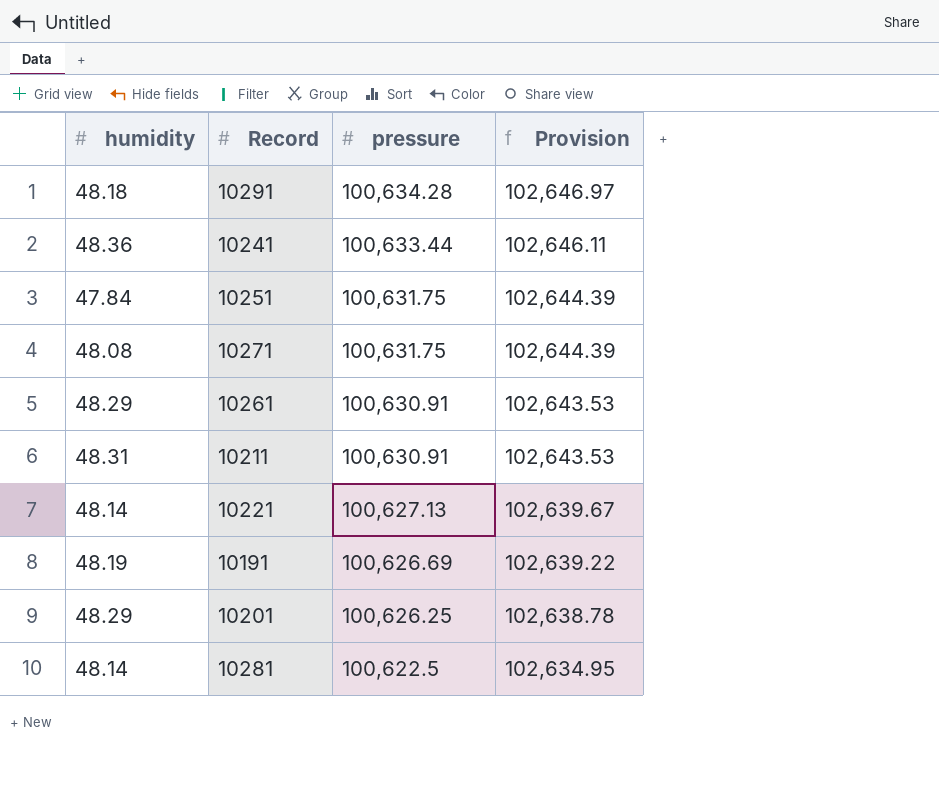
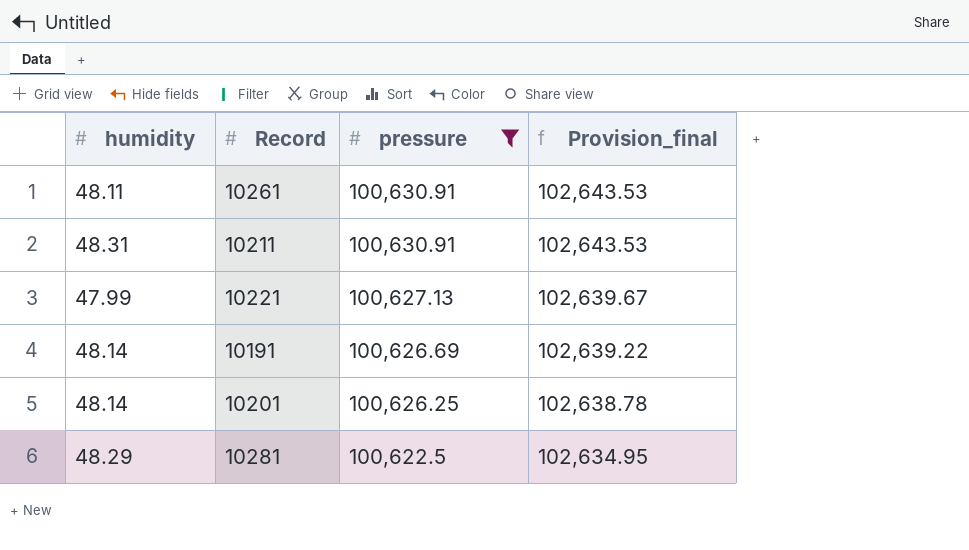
filter: none -> pressure <= 100,630.91
column name: Provision -> Provision_final
10261 | humidity: 48.29 -> 48.11
10221 | humidity: 48.14 -> 47.99
10191 | humidity: 48.19 -> 48.14
10201 | humidity: 48.29 -> 48.14
10281 | humidity: 48.14 -> 48.29

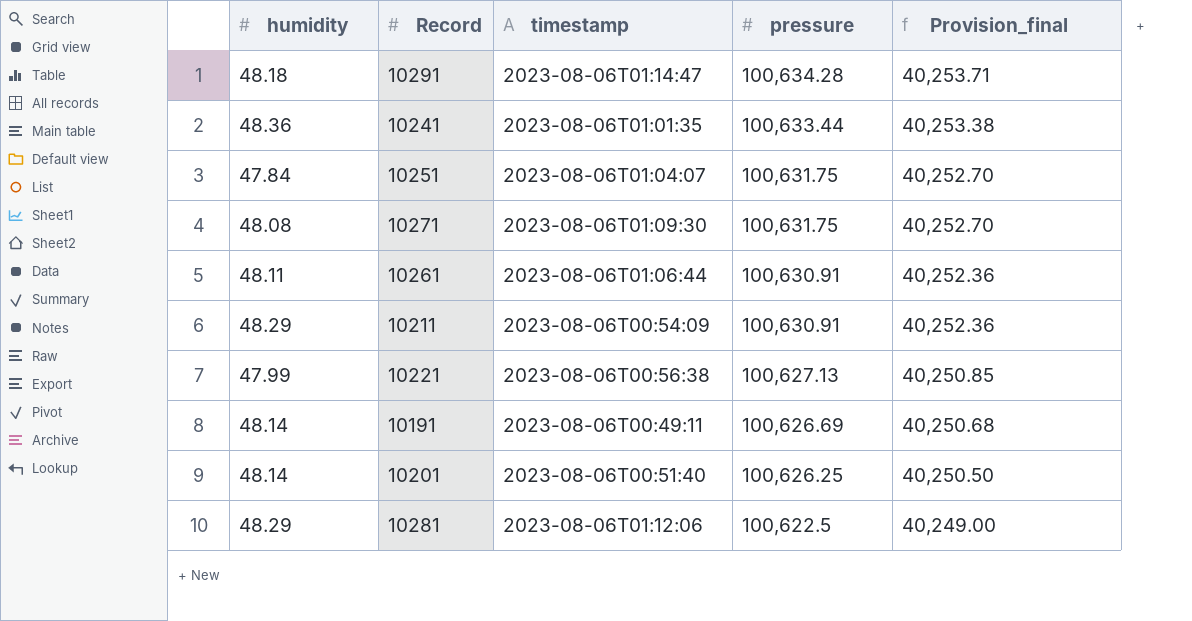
filter: pressure <= 100,630.91 -> none
column timestamp | position: none -> 3
column Provision_final | formula: [pressure] * 1.02 -> [pressure] * 0.4
10211 | humidity: 48.31 -> 48.29

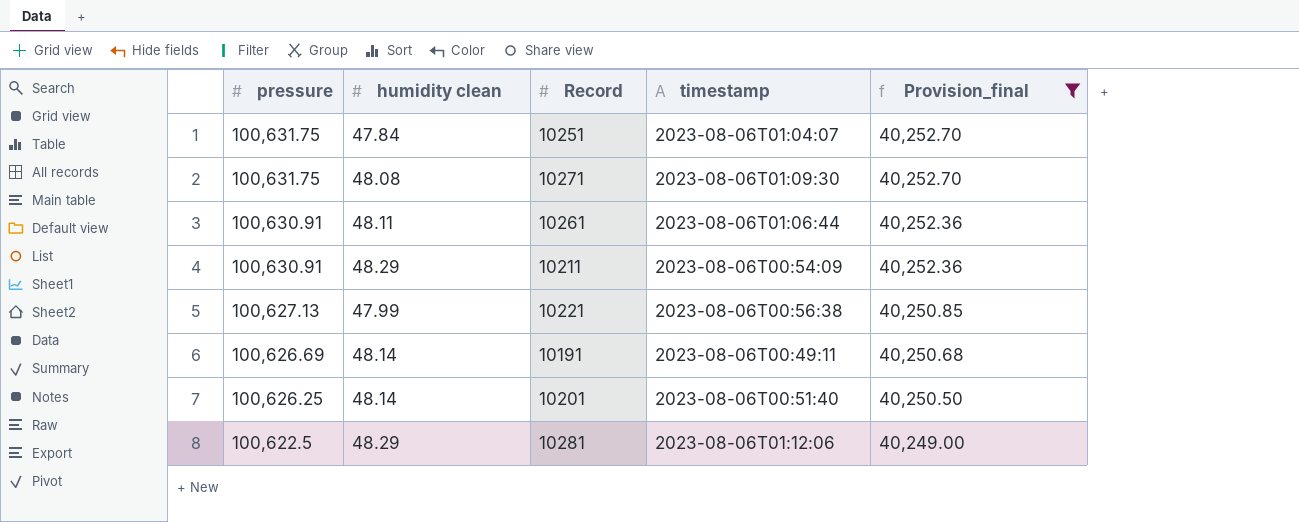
filter: none -> Provision_final <= 40,252.70
column pressure | position: 4 -> 1
column name: humidity -> humidity clean

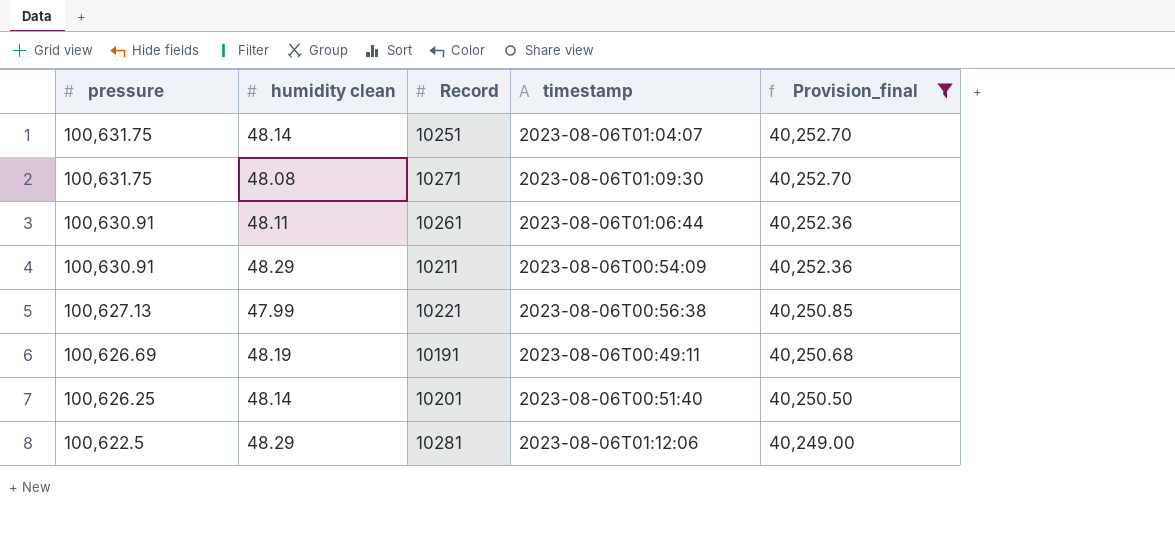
10251 | humidity clean: 47.84 -> 48.14
10191 | humidity clean: 48.14 -> 48.19

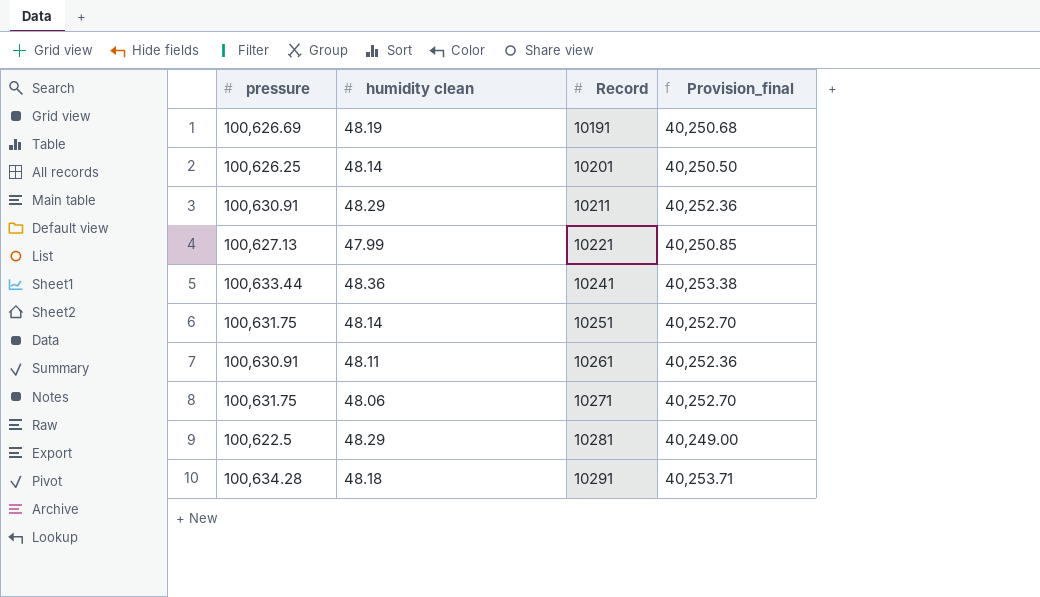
filter: Provision_final <= 40,252.70 -> none
row order: pressure descending -> Record ascending
column timestamp | position: 4 -> none
10271 | humidity clean: 48.08 -> 48.06

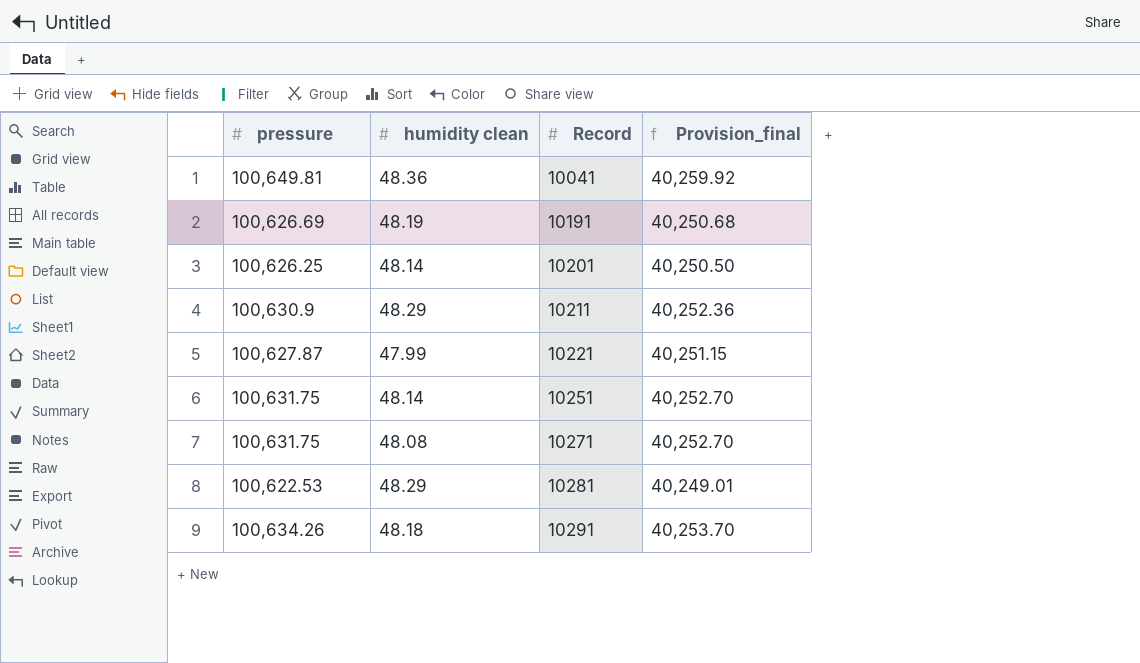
row 10241: 100,633.44 | 48.36 | 40,253.38 -> none
row 10261: 100,630.91 | 48.11 | 40,252.36 -> none
row 10041: none -> 100,649.81 | 48.36 | 40,259.92
10211 | pressure: 100,630.91 -> 100,630.9
10221 | pressure: 100,627.13 -> 100,627.87
10221 | Provision_final: 40,250.85 -> 40,251.15
10271 | humidity clean: 48.06 -> 48.08
10281 | pressure: 100,622.5 -> 100,622.53
10281 | Provision_final: 40,249.00 -> 40,249.01
10291 | pressure: 100,634.28 -> 100,634.26
10291 | Provision_final: 40,253.71 -> 40,253.70

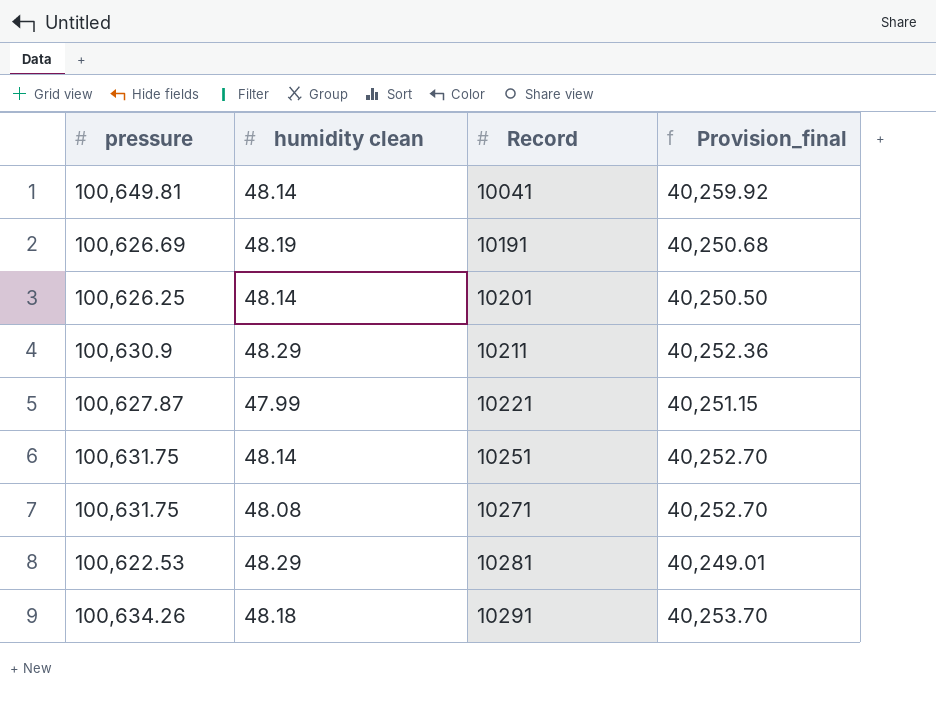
10041 | humidity clean: 48.36 -> 48.14

